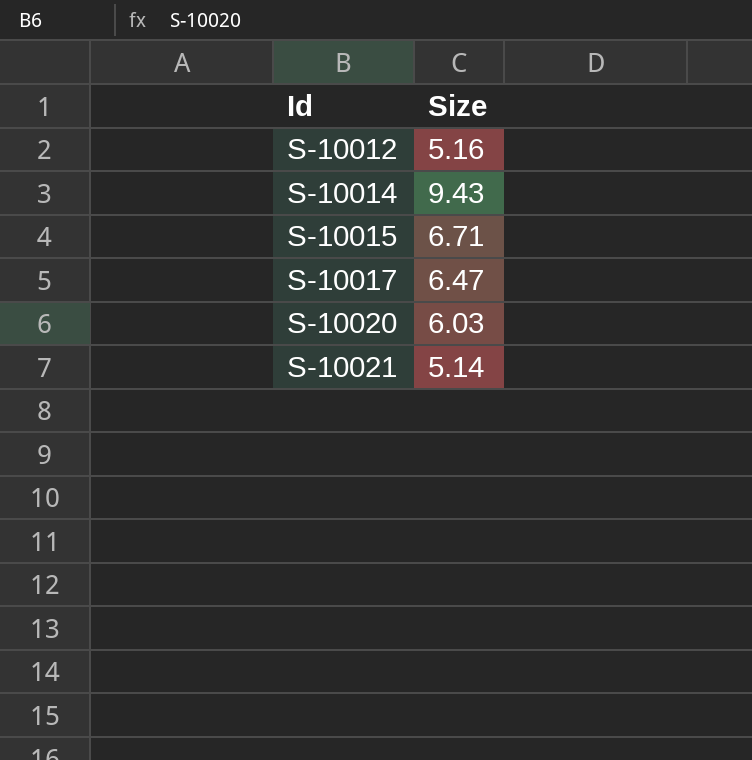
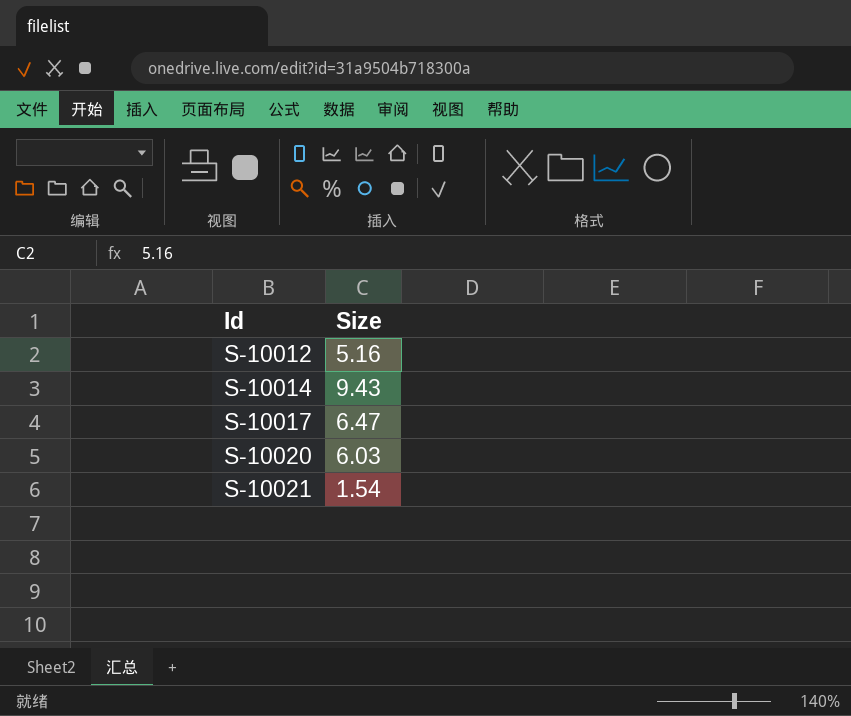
row S-10015: 6.71 -> none
S-10021 | Size: 5.14 -> 1.54

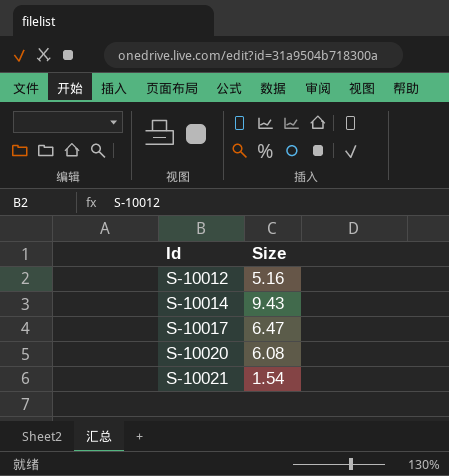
S-10020 | Size: 6.03 -> 6.08

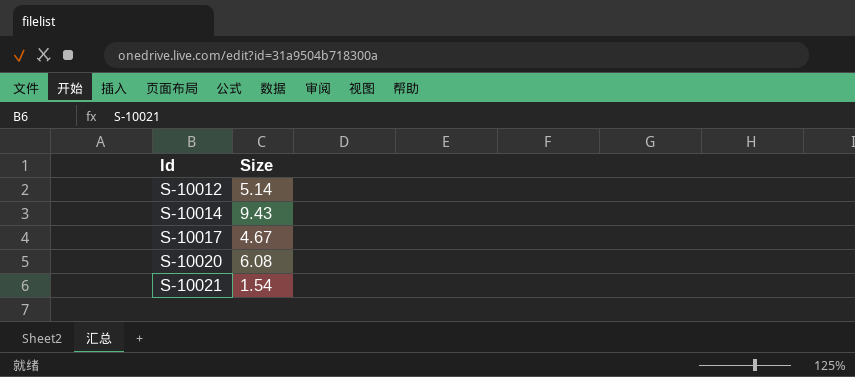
S-10012 | Size: 5.16 -> 5.14
S-10017 | Size: 6.47 -> 4.67

